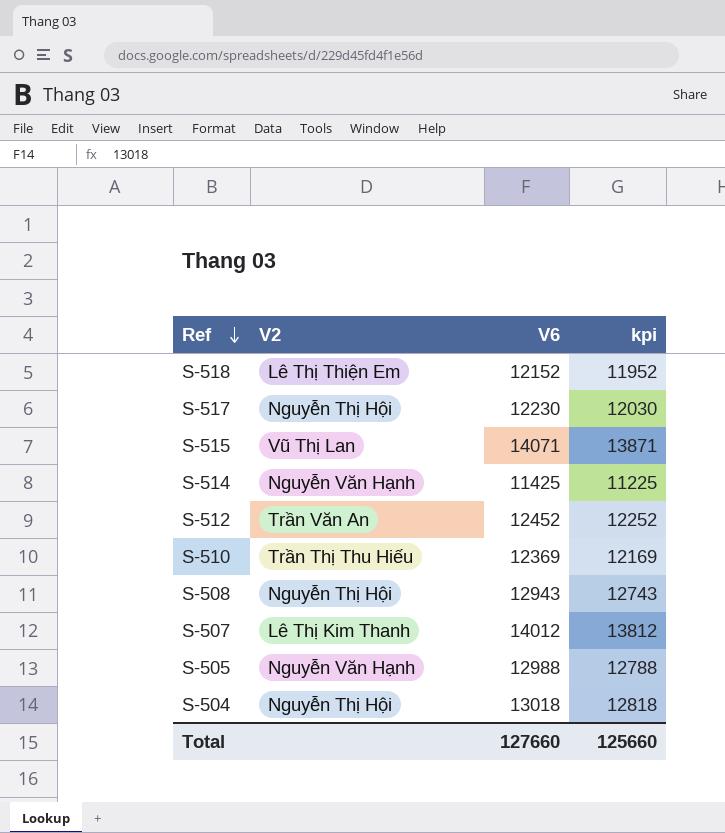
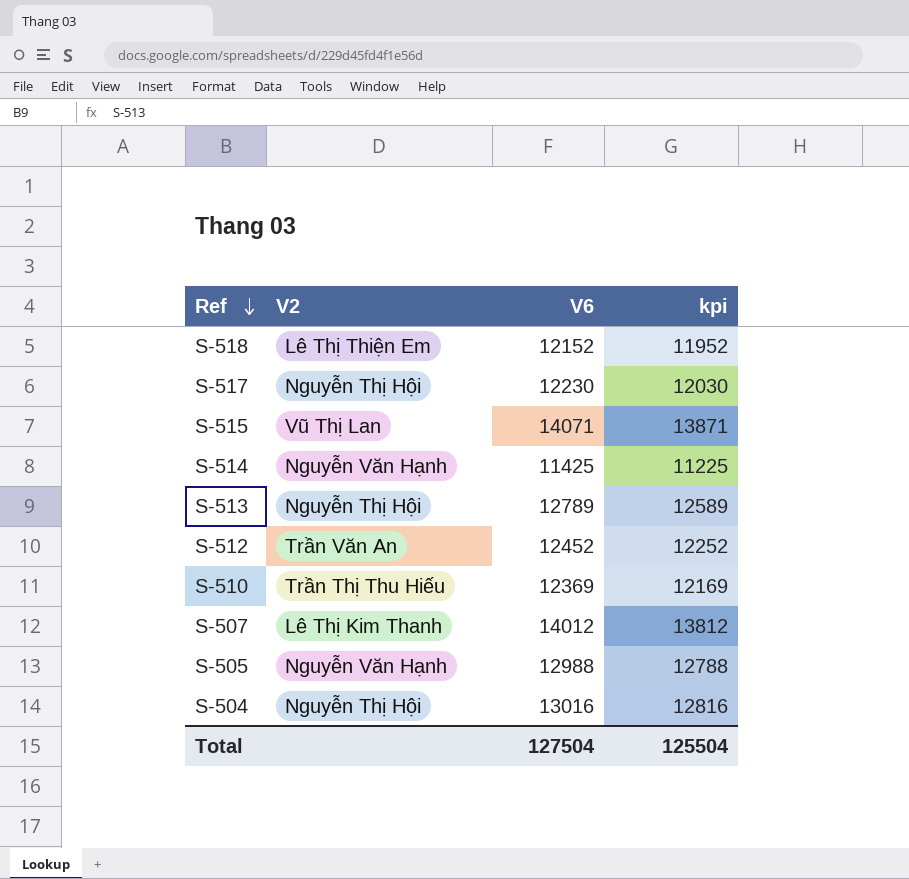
row S-508: Nguyễn Thị Hội | 12943 | 12743 -> none
row S-513: none -> Nguyễn Thị Hội | 12789 | 12589
S-504 | V6: 13018 -> 13016
S-504 | kpi: 12818 -> 12816
Total | V6: 127660 -> 127504
Total | kpi: 125660 -> 125504

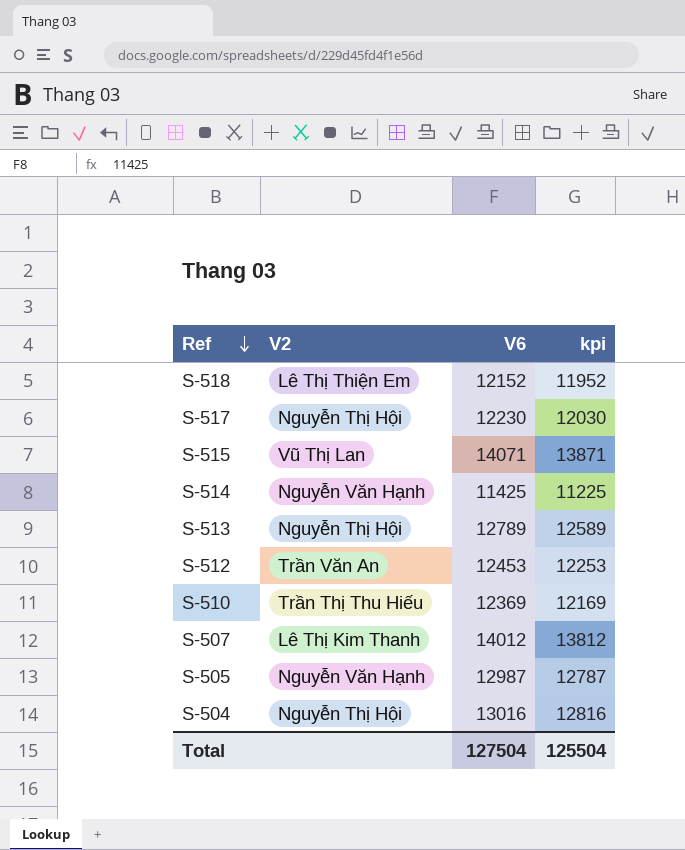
S-512 | V6: 12452 -> 12453
S-512 | kpi: 12252 -> 12253
S-505 | V6: 12988 -> 12987
S-505 | kpi: 12788 -> 12787

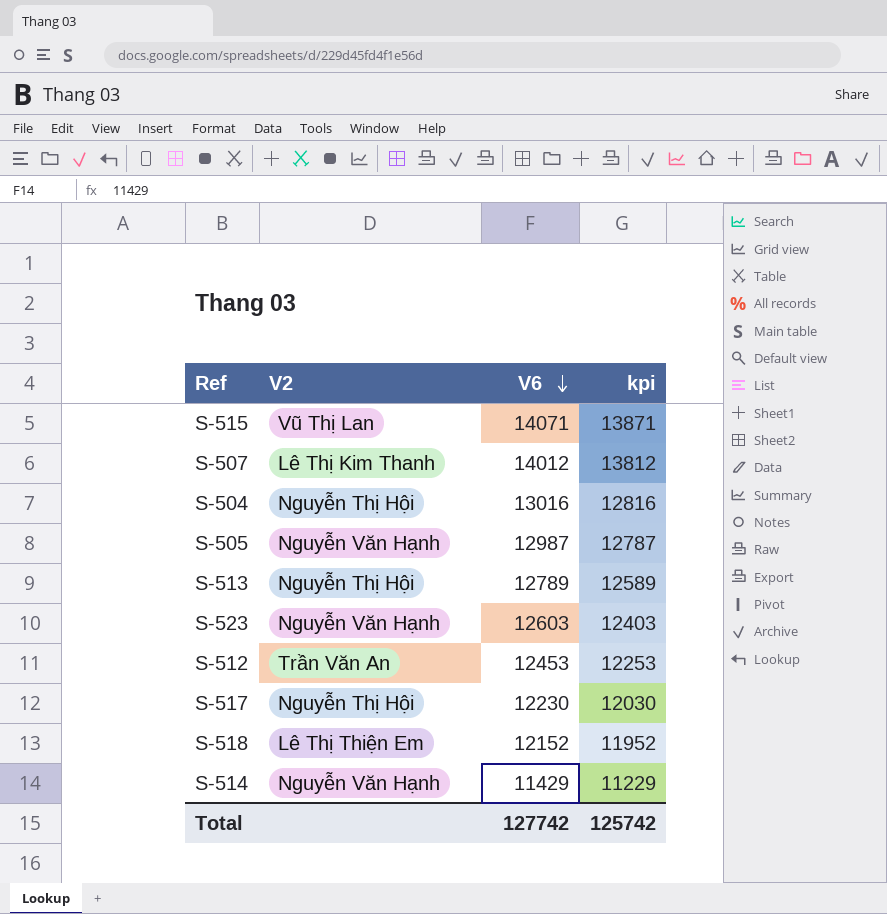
row order: Ref descending -> V6 descending
row S-510: Trần Thị Thu Hiếu | 12369 | 12169 -> none
row S-523: none -> Nguyễn Văn Hạnh | 12603 | 12403
S-514 | V6: 11425 -> 11429
S-514 | kpi: 11225 -> 11229
Total | V6: 127504 -> 127742
Total | kpi: 125504 -> 125742

